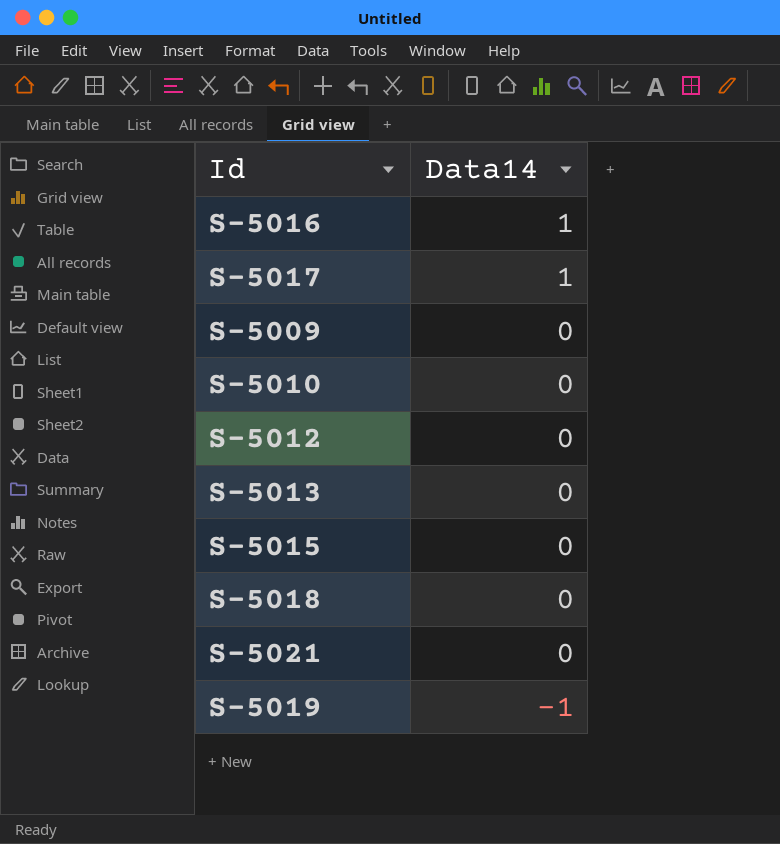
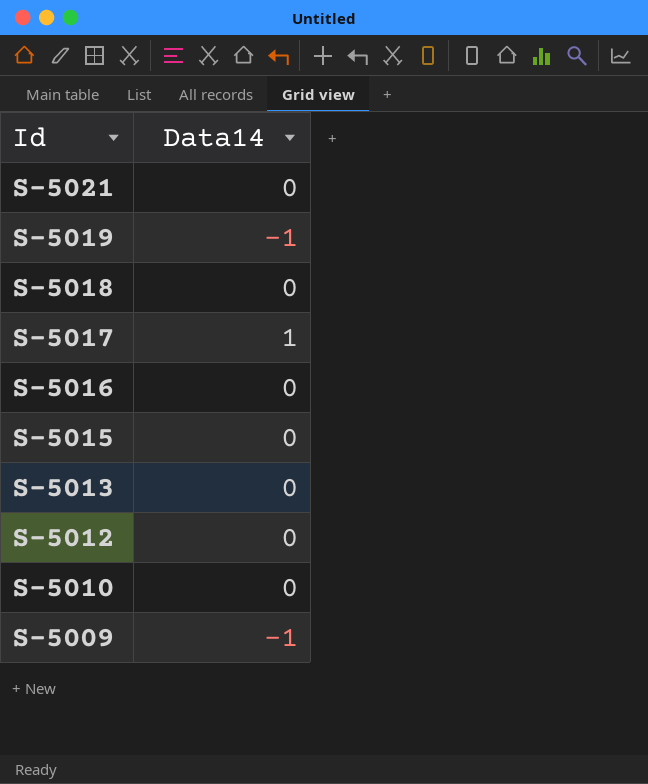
row order: Data14 descending -> Id descending
S-5016 | Data14: 1 -> 0
S-5009 | Data14: 0 -> -1

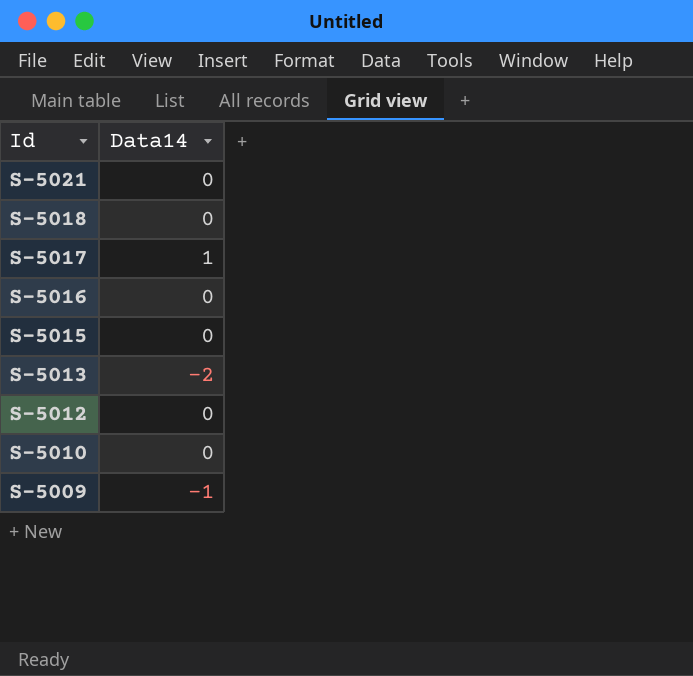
row S-5019: -1 -> none
S-5013 | Data14: 0 -> -2

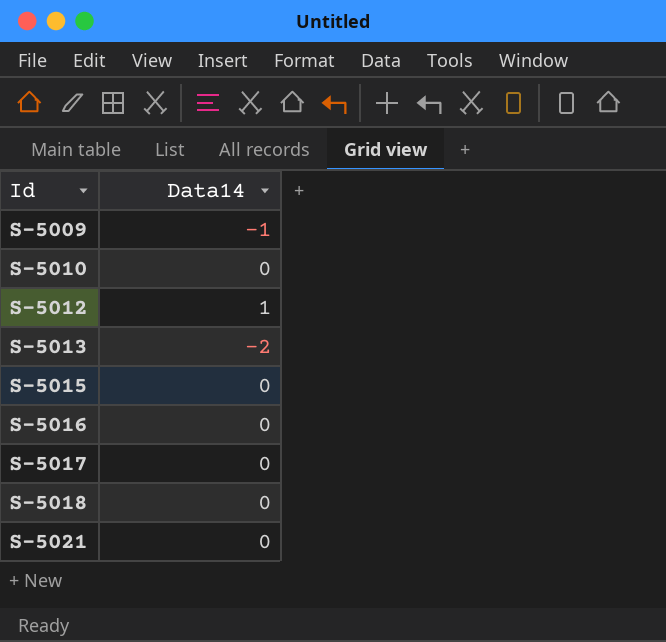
row order: Id descending -> Id ascending
S-5012 | Data14: 0 -> 1
S-5017 | Data14: 1 -> 0

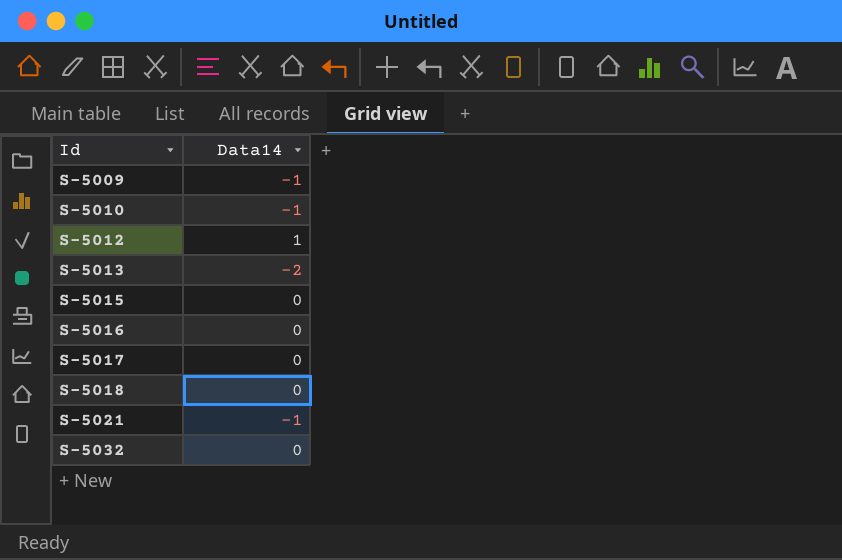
S-5010 | Data14: 0 -> -1
S-5021 | Data14: 0 -> -1
row S-5032: none -> 0

